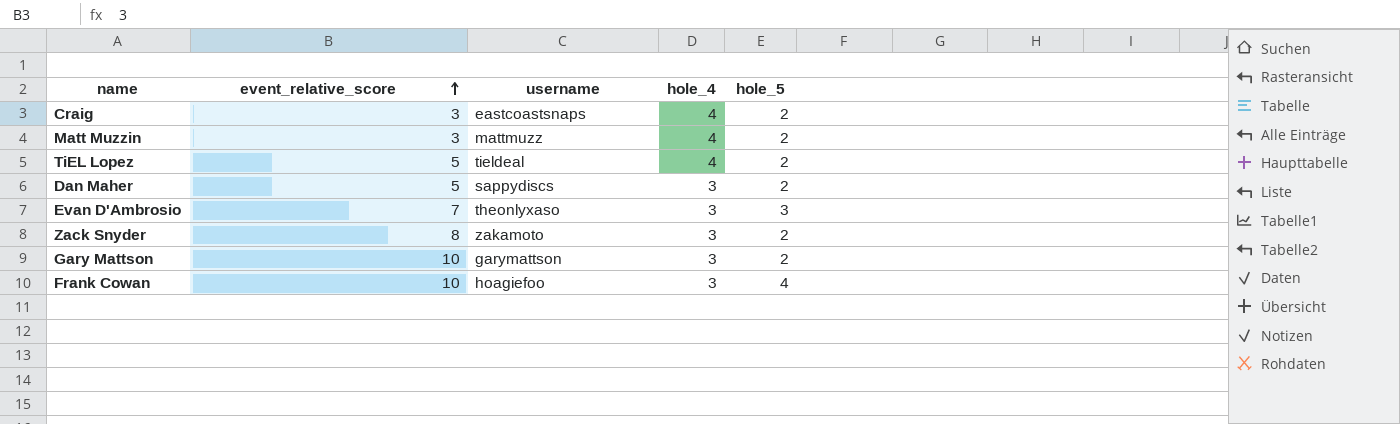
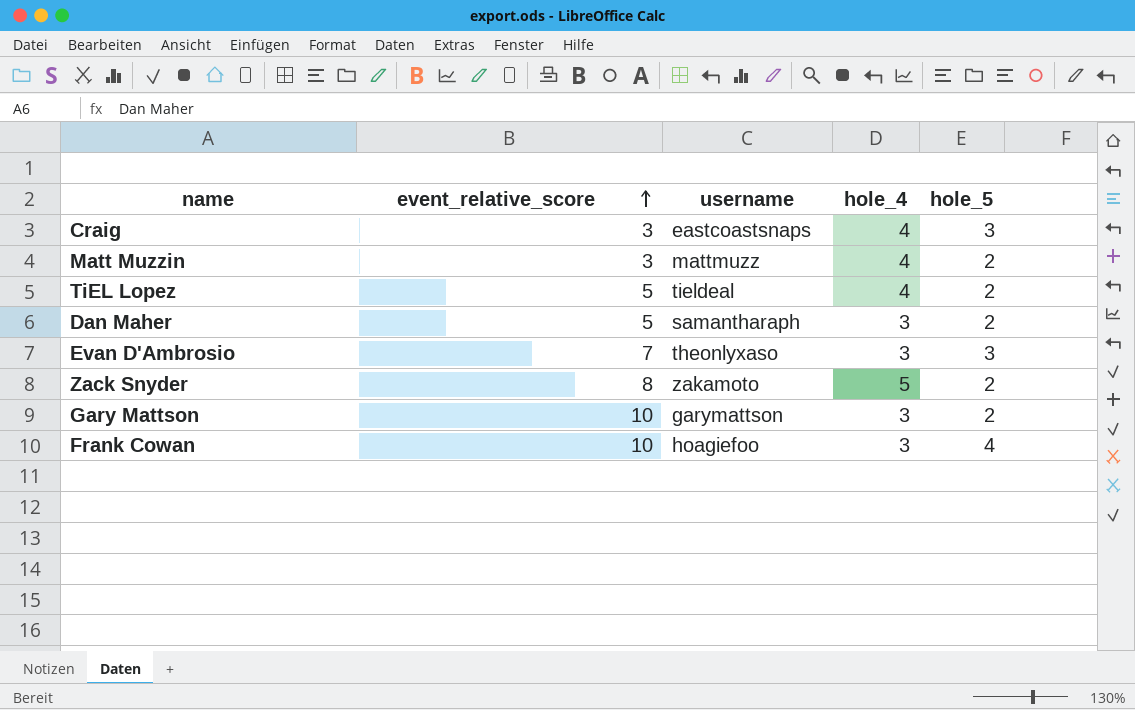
Craig | hole_5: 2 -> 3
Dan Maher | username: sappydiscs -> samantharaph
Zack Snyder | hole_4: 3 -> 5

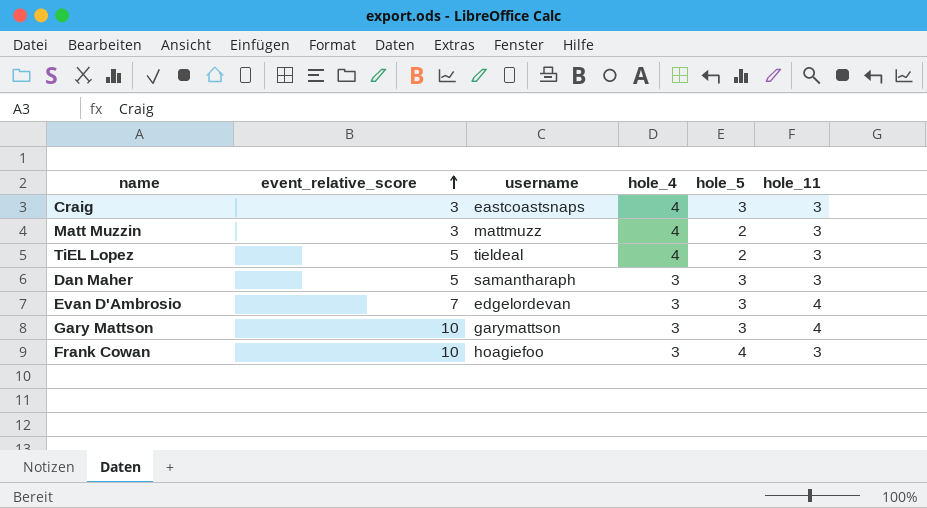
column hole_11 | position: none -> 6
row Zack Snyder: 8 | zakamoto | 5 | 2 -> none
Dan Maher | hole_5: 2 -> 3
Evan D'Ambrosio | username: theonlyxaso -> edgelordevan
Gary Mattson | hole_5: 2 -> 3

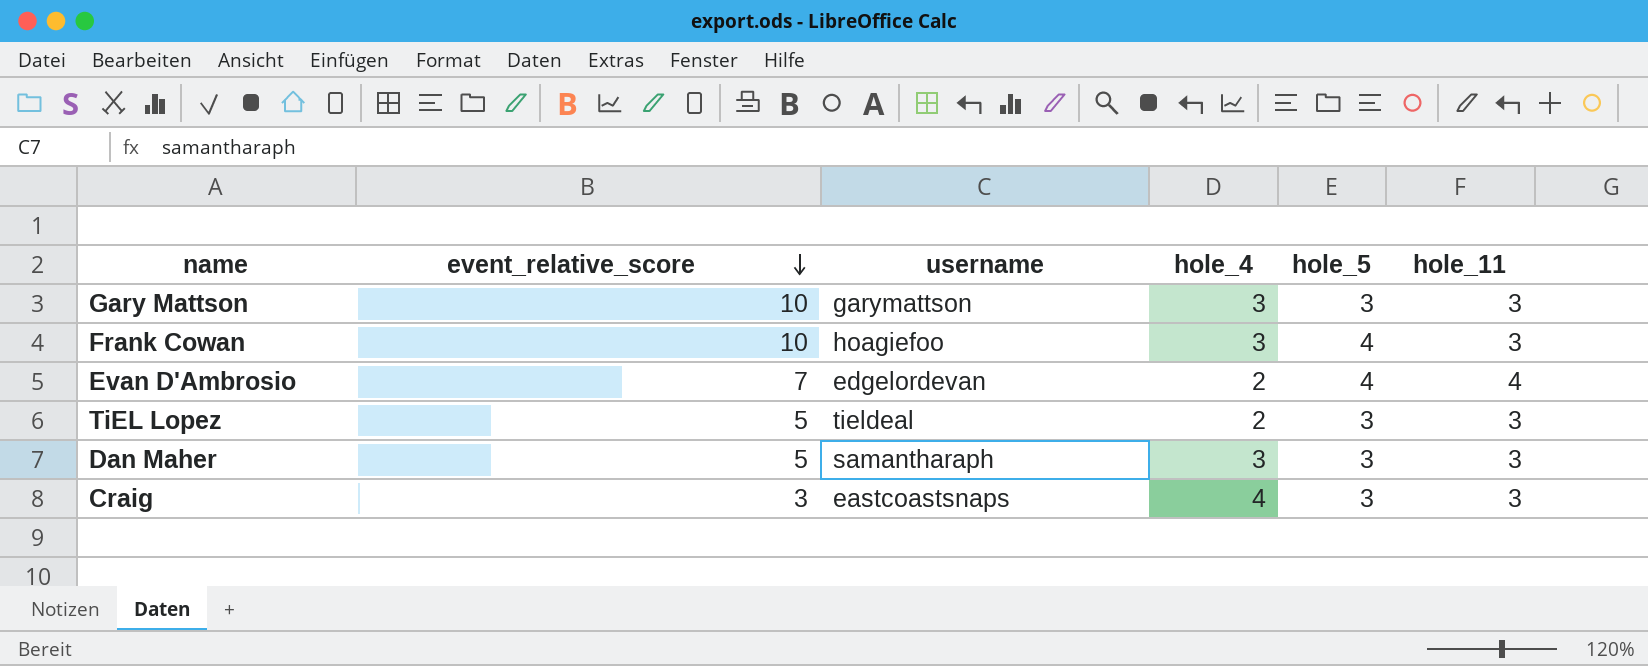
row order: event_relative_score ascending -> event_relative_score descending
row Matt Muzzin: 3 | mattmuzz | 4 | 2 | 3 -> none
Gary Mattson | hole_11: 4 -> 3
Evan D'Ambrosio | hole_4: 3 -> 2
Evan D'Ambrosio | hole_5: 3 -> 4
TiEL Lopez | hole_4: 4 -> 2
TiEL Lopez | hole_5: 2 -> 3

